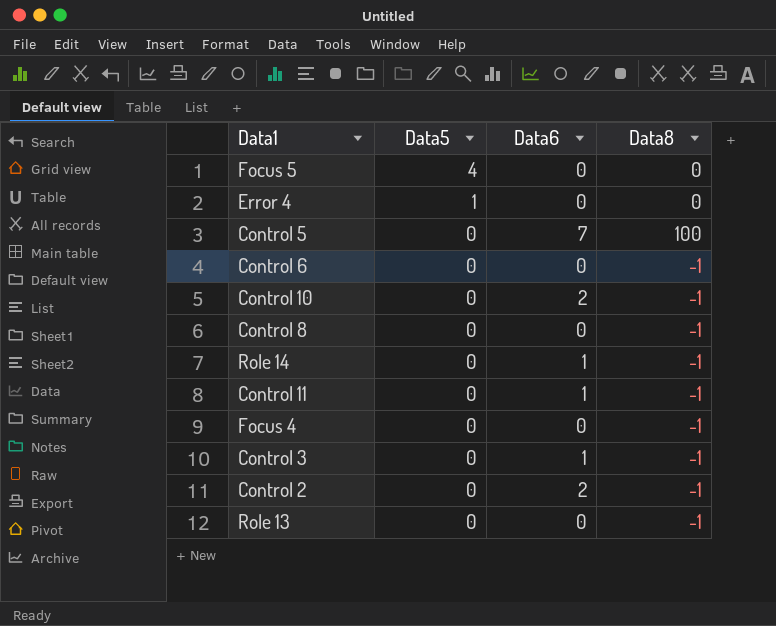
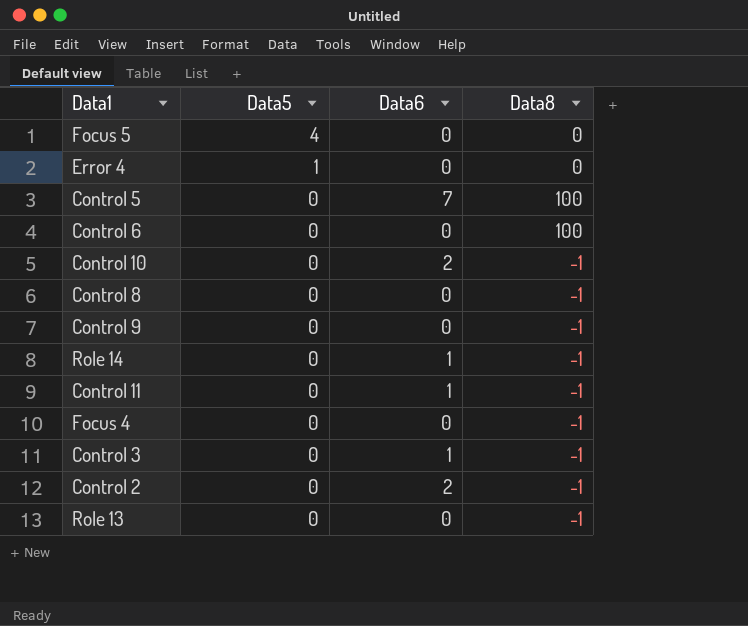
Control 6 | Data8: -1 -> 100
row Control 9: none -> 0 | 0 | -1

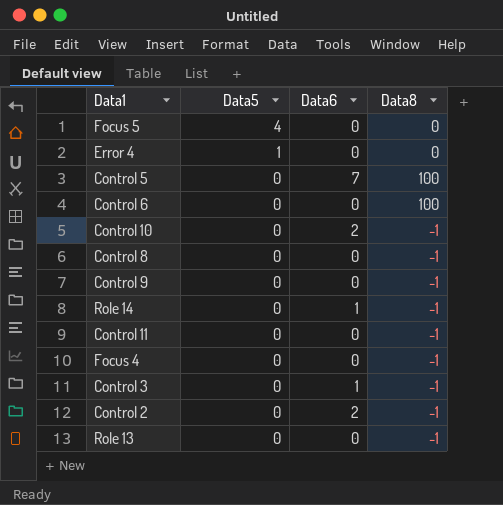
Control 11 | Data6: 1 -> 0

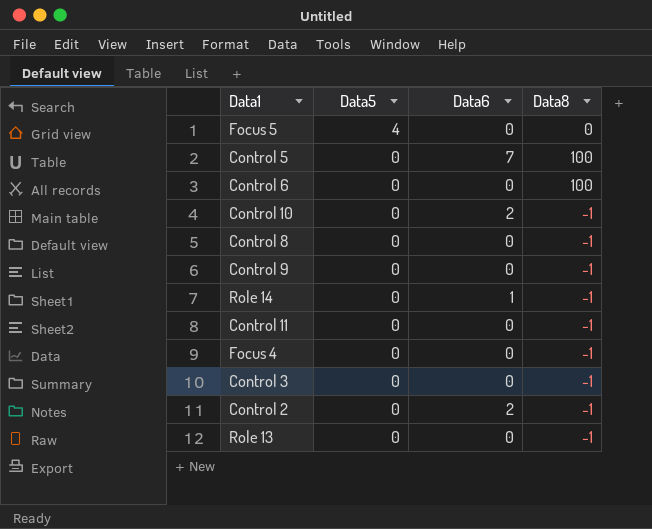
row Error 4: 1 | 0 | 0 -> none
Control 3 | Data6: 1 -> 0

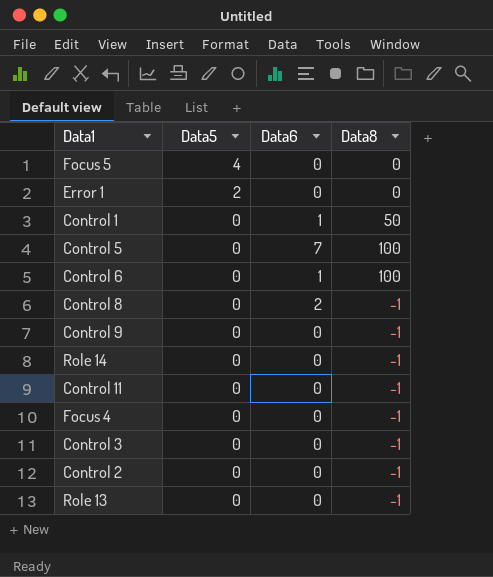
row Control 10: 0 | 2 | -1 -> none
row Error 1: none -> 2 | 0 | 0
row Control 1: none -> 0 | 1 | 50
Control 6 | Data6: 0 -> 1
Control 8 | Data6: 0 -> 2
Role 14 | Data6: 1 -> 0
Control 2 | Data6: 2 -> 0

